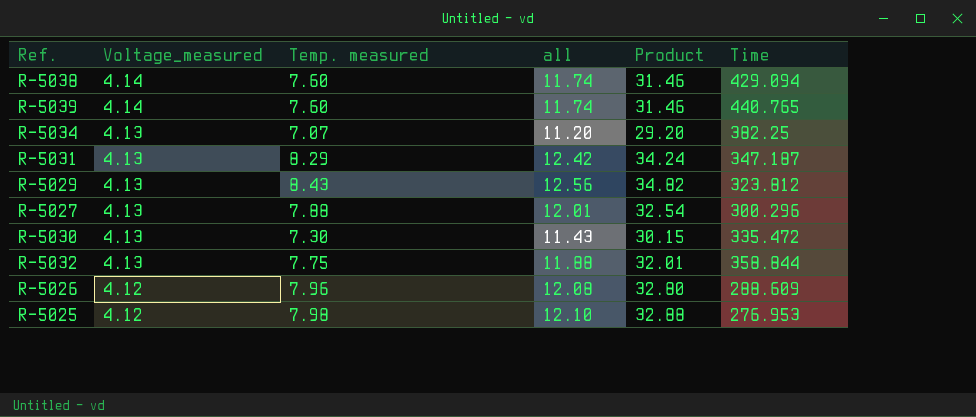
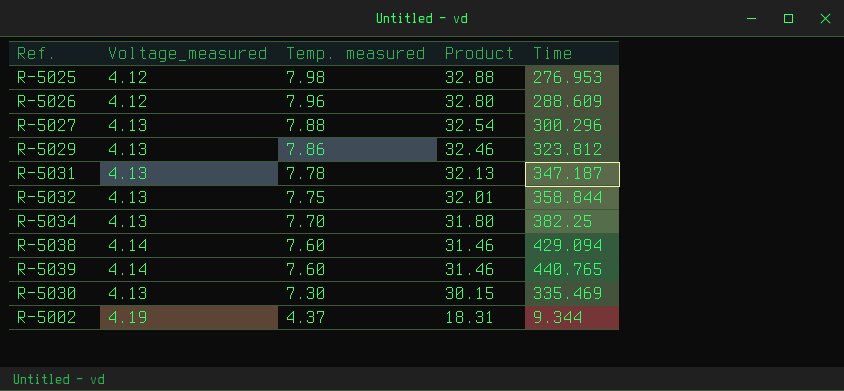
row order: Voltage_measured descending -> Temp. measured descending
column all | formula: [Voltage_measured] + [Temp. measured] -> none
R-5029 | Temp. measured: 8.43 -> 7.86
R-5029 | Product: 34.82 -> 32.46
R-5031 | Temp. measured: 8.29 -> 7.78
R-5031 | Product: 34.24 -> 32.13
R-5034 | Temp. measured: 7.07 -> 7.70
R-5034 | Product: 29.20 -> 31.80
R-5030 | Time: 335.472 -> 335.469
row R-5002: none -> 4.19 | 4.37 | 18.31 | 9.344

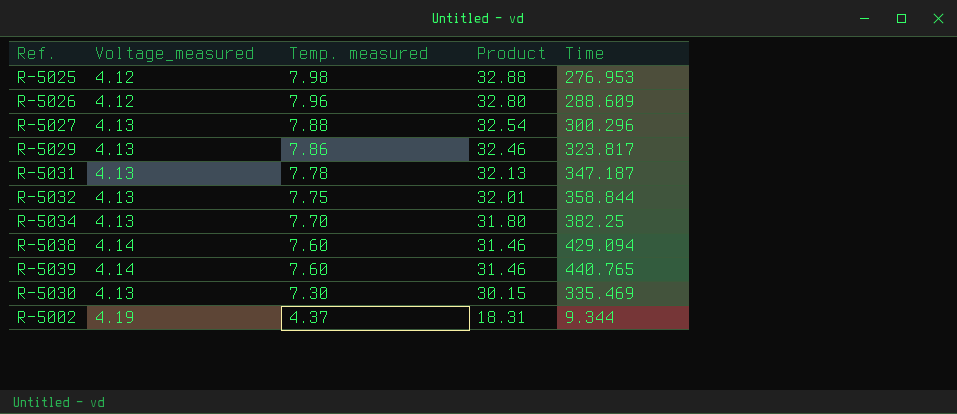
R-5029 | Time: 323.812 -> 323.817

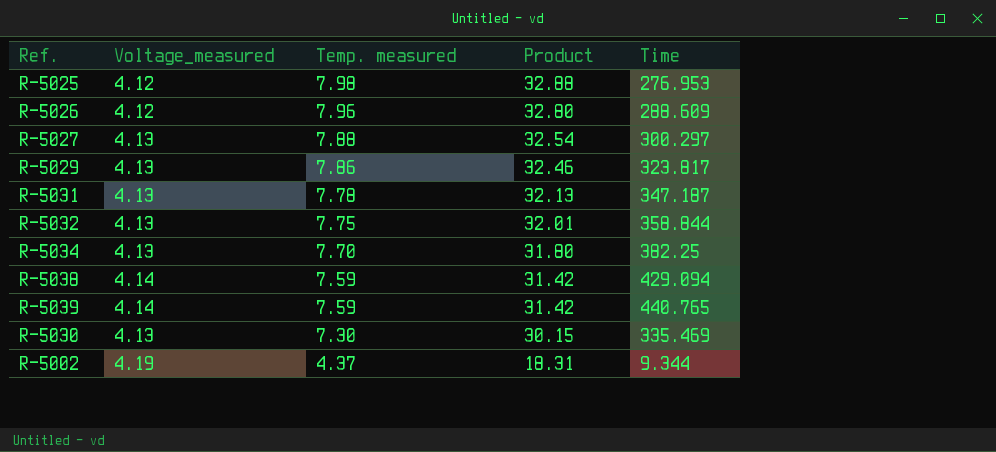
R-5027 | Time: 300.296 -> 300.297
R-5038 | Temp. measured: 7.60 -> 7.59
R-5038 | Product: 31.46 -> 31.42
R-5039 | Temp. measured: 7.60 -> 7.59
R-5039 | Product: 31.46 -> 31.42

